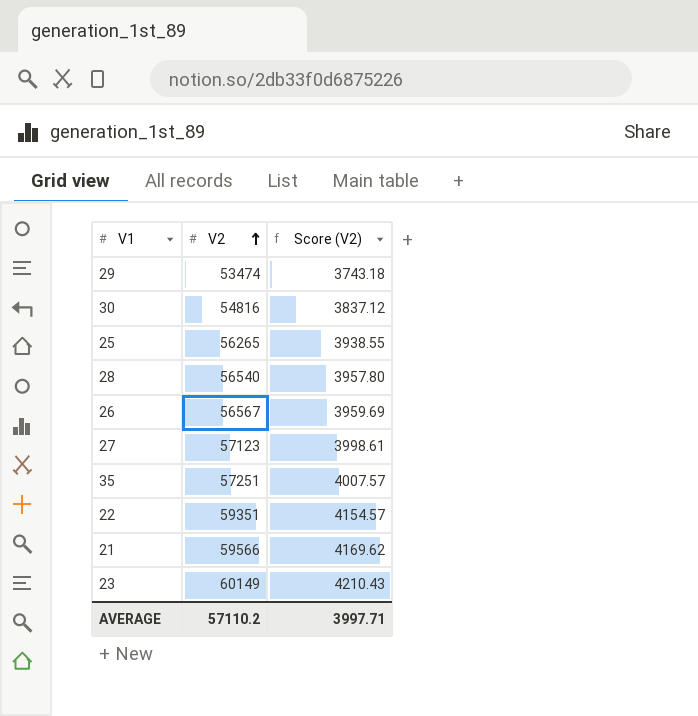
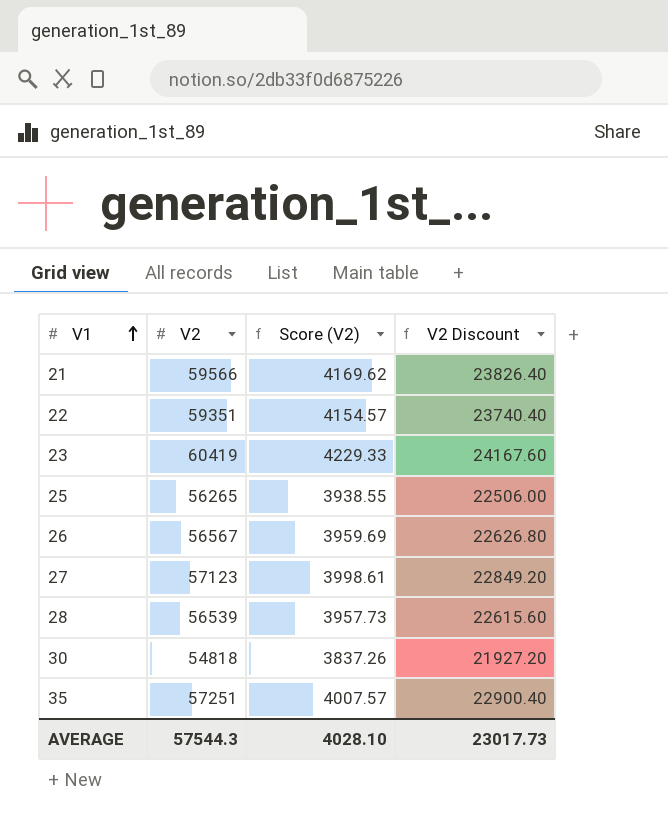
row order: V2 ascending -> V1 ascending
column V2 Discount | formula: none -> [V2] * 0.4
row 29: 53474 | 3743.18 -> none
23 | V2: 60149 -> 60419
23 | Score (V2): 4210.43 -> 4229.33
28 | V2: 56540 -> 56539
28 | Score (V2): 3957.80 -> 3957.73
30 | V2: 54816 -> 54818
30 | Score (V2): 3837.12 -> 3837.26
AVERAGE | V2: 57110.2 -> 57544.3
AVERAGE | Score (V2): 3997.71 -> 4028.10

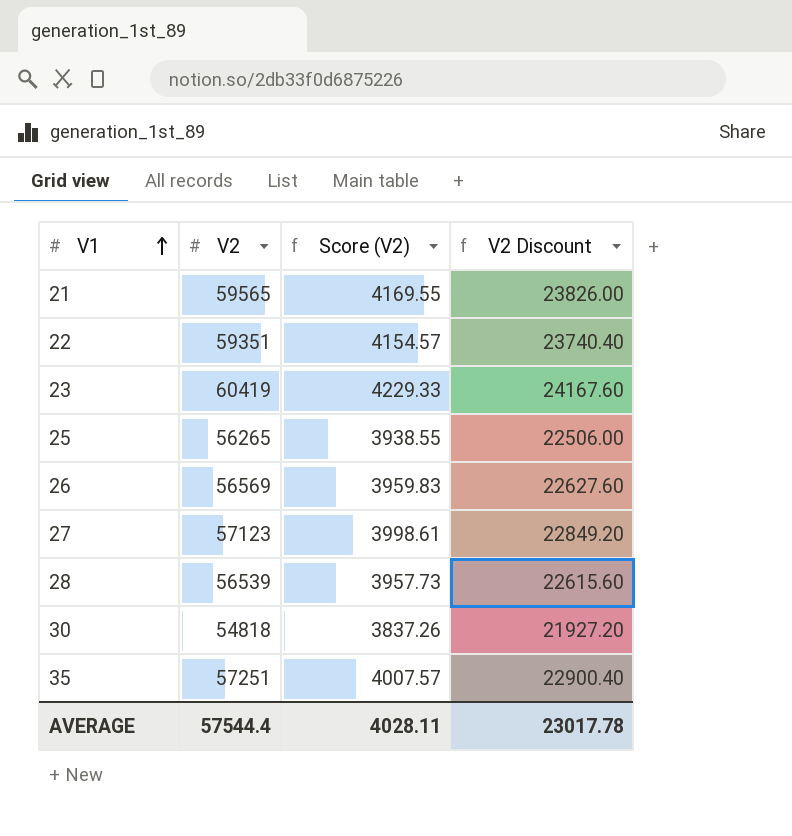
21 | V2: 59566 -> 59565
21 | Score (V2): 4169.62 -> 4169.55
21 | V2 Discount: 23826.40 -> 23826.00
26 | V2: 56567 -> 56569
26 | Score (V2): 3959.69 -> 3959.83
26 | V2 Discount: 22626.80 -> 22627.60
AVERAGE | V2: 57544.3 -> 57544.4
AVERAGE | Score (V2): 4028.10 -> 4028.11
AVERAGE | V2 Discount: 23017.73 -> 23017.78

